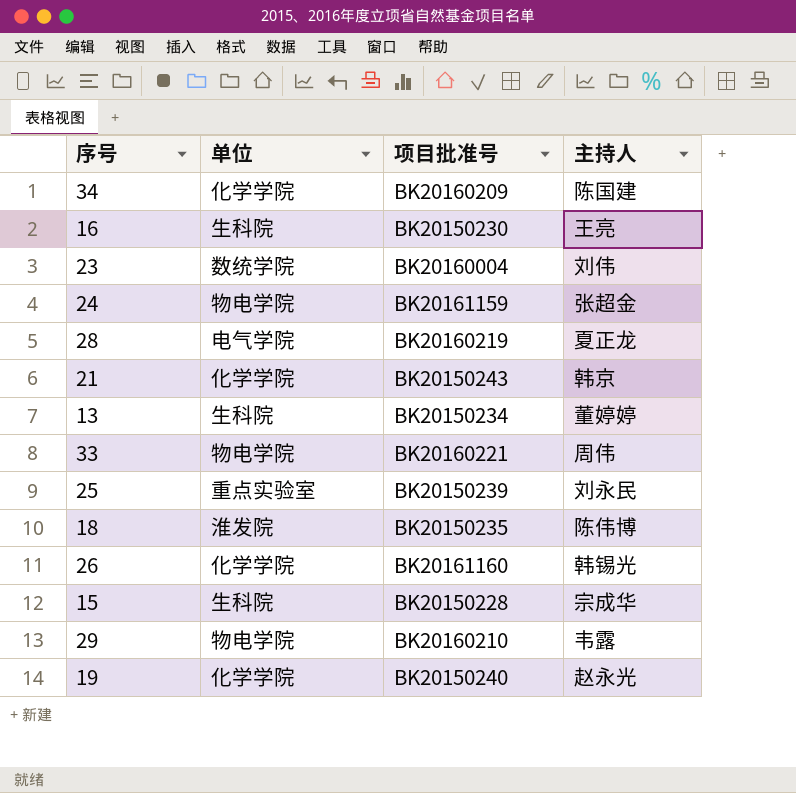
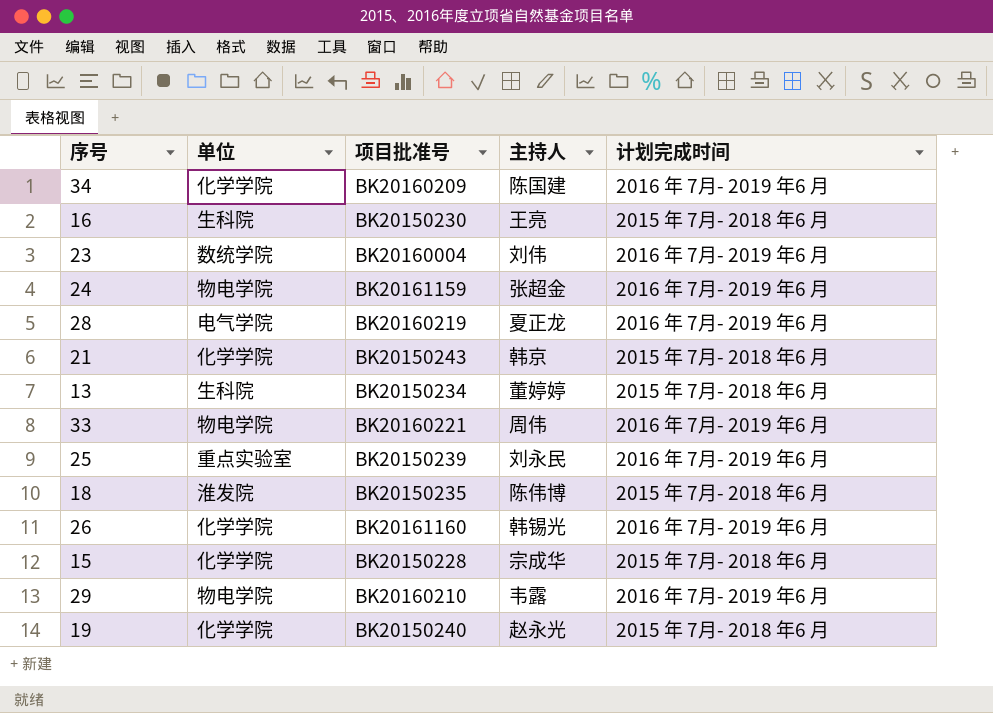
column 计划完成时间 | position: none -> 5
15 | 单位: 生科院 -> 化学学院

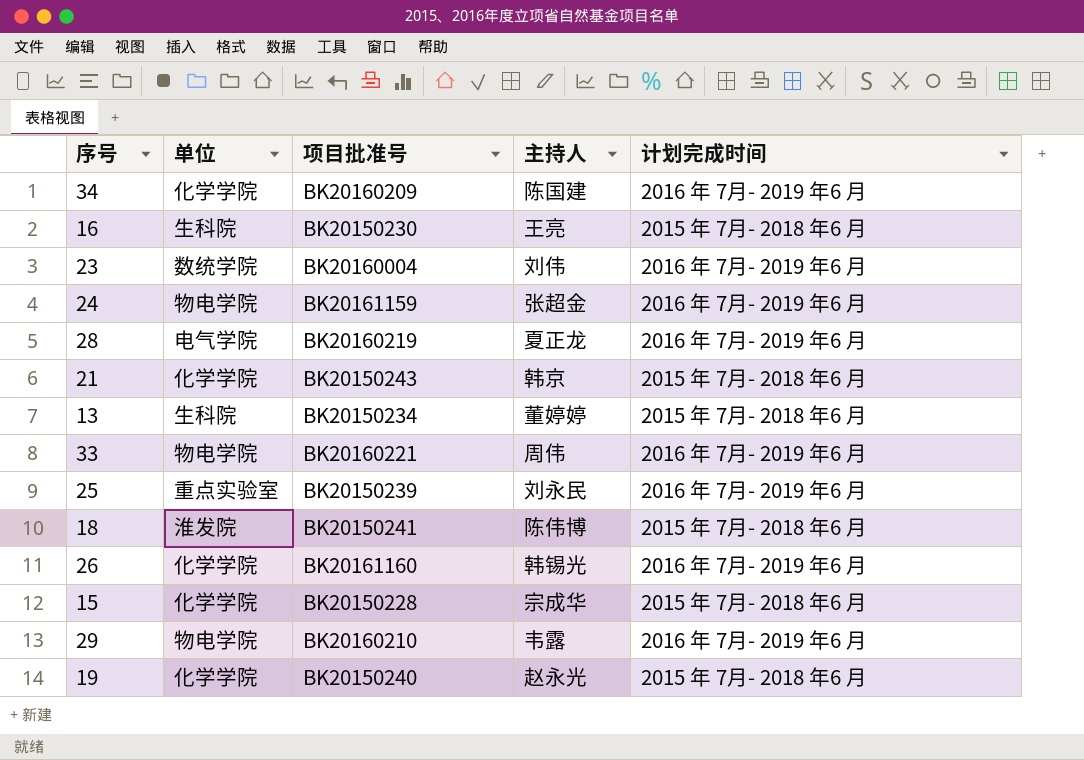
18 | 项目批准号: BK20150235 -> BK20150241

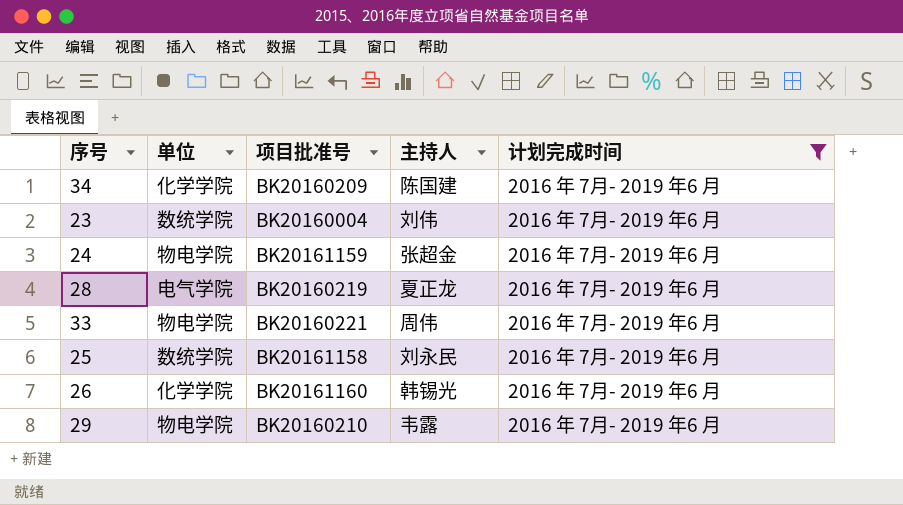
filter: none -> 计划完成时间 = 2016 年 7月- 2019 年6 月
25 | 单位: 重点实验室 -> 数统学院
25 | 项目批准号: BK20150239 -> BK20161158

